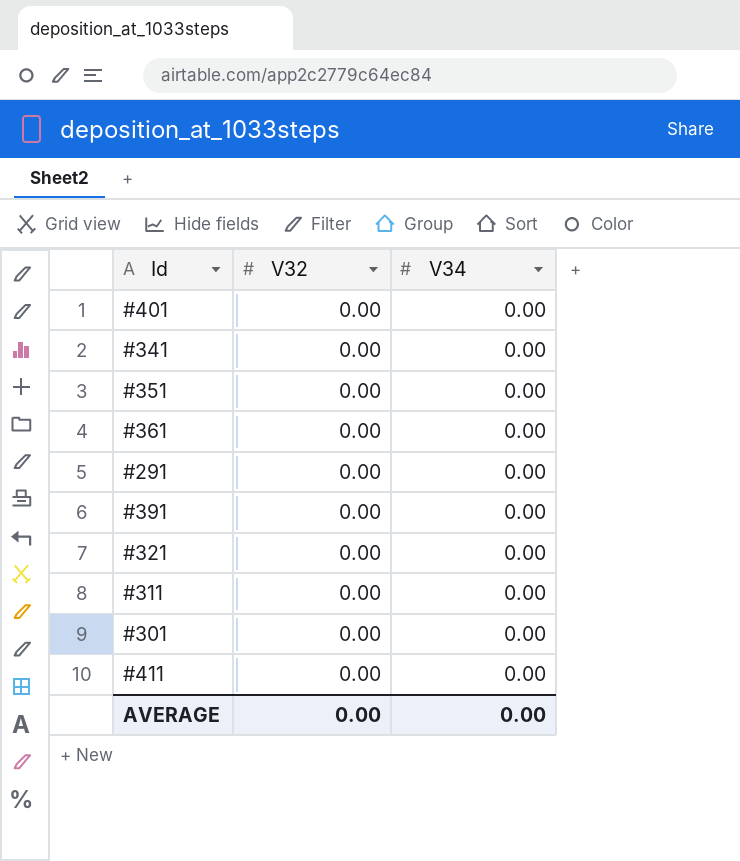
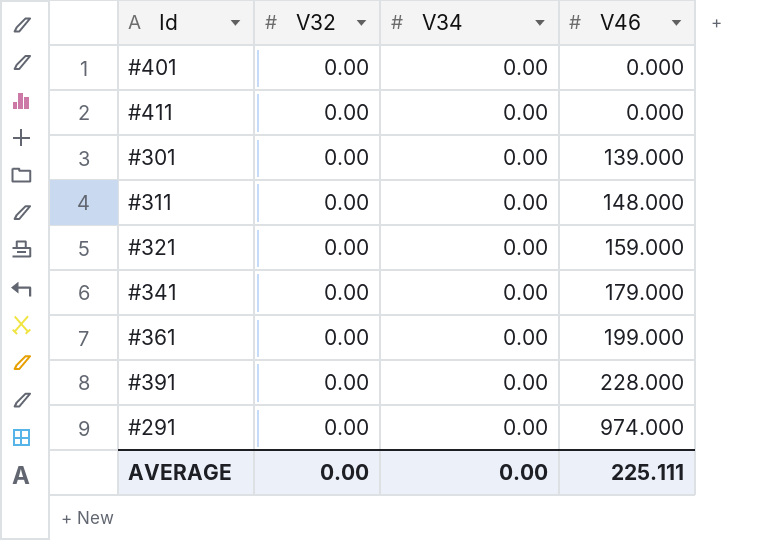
row order: none -> V46 ascending
column V46 | position: none -> 4
row #351: 0.00 | 0.00 -> none

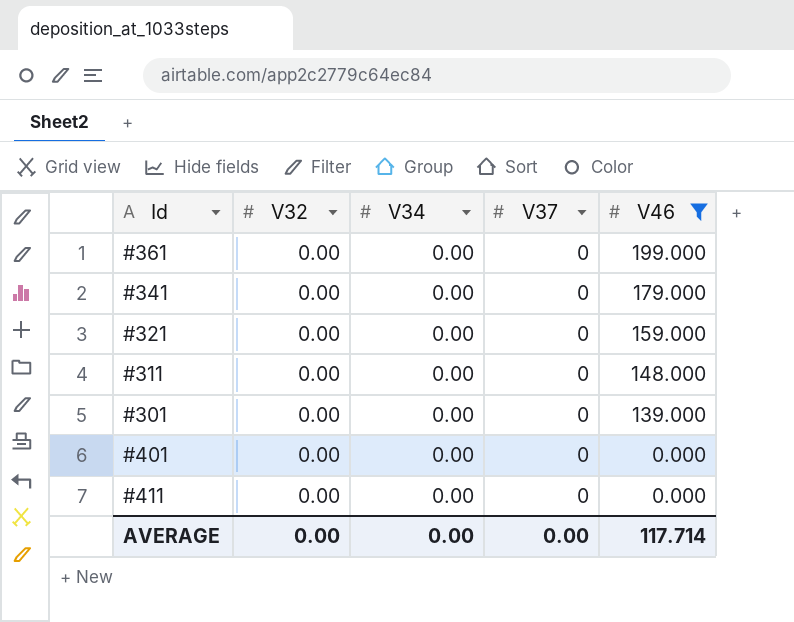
filter: none -> V46 <= 199.000
row order: V46 ascending -> V46 descending
column V37 | position: none -> 4
AVERAGE | V46: 225.111 -> 117.714

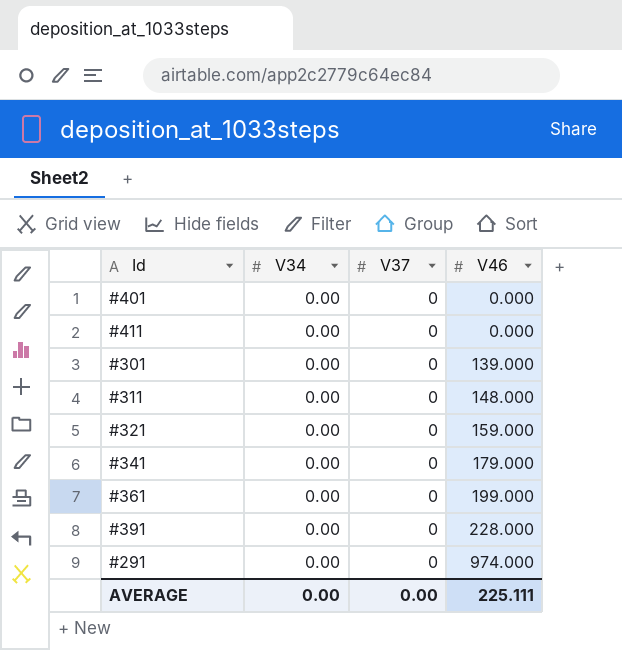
filter: V46 <= 199.000 -> none
row order: V46 descending -> V46 ascending
column V32 | position: 2 -> none
AVERAGE | V46: 117.714 -> 225.111

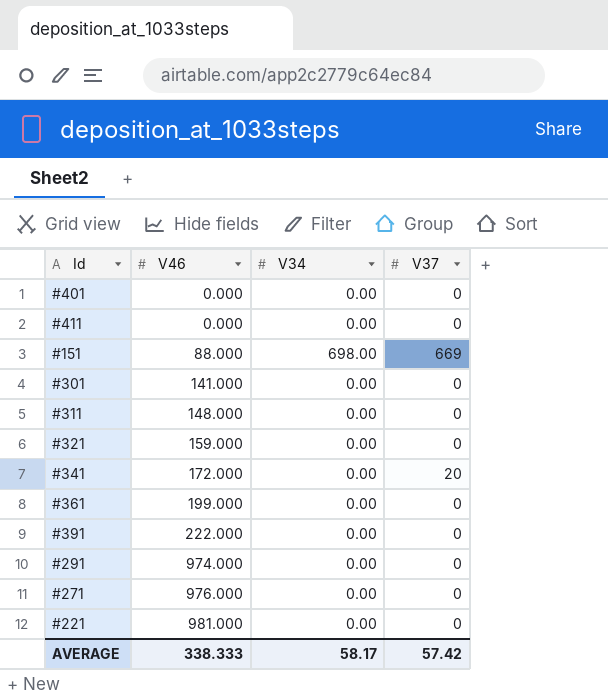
column V46 | position: 4 -> 2
row #151: none -> 88.000 | 698.00 | 669
#301 | V46: 139.000 -> 141.000
#341 | V46: 179.000 -> 172.000
#341 | V37: 0 -> 20
#391 | V46: 228.000 -> 222.000
row #271: none -> 976.000 | 0.00 | 0
row #221: none -> 981.000 | 0.00 | 0
AVERAGE | V46: 225.111 -> 338.333
AVERAGE | V34: 0.00 -> 58.17
AVERAGE | V37: 0.00 -> 57.42

